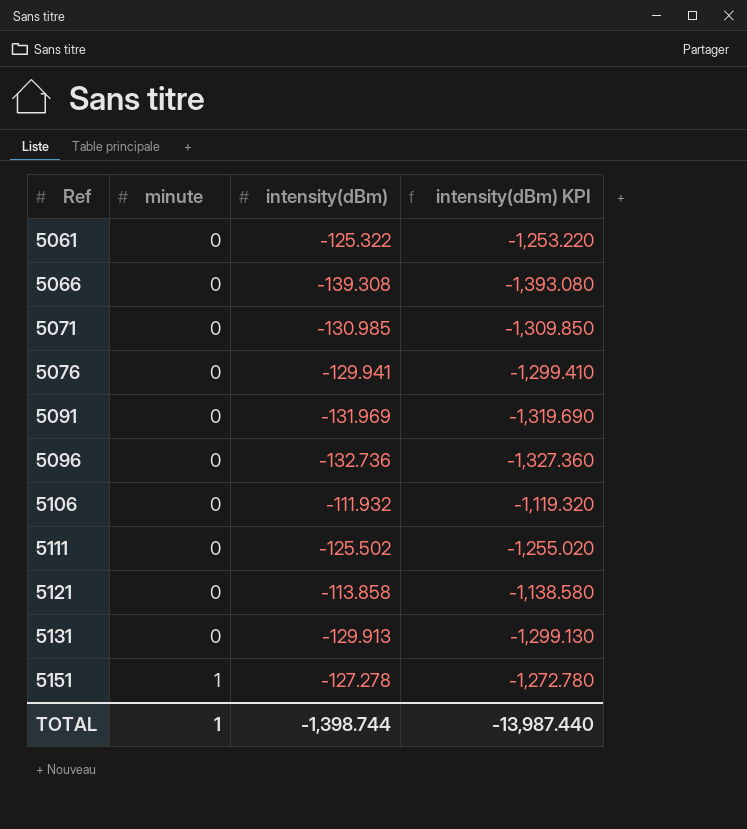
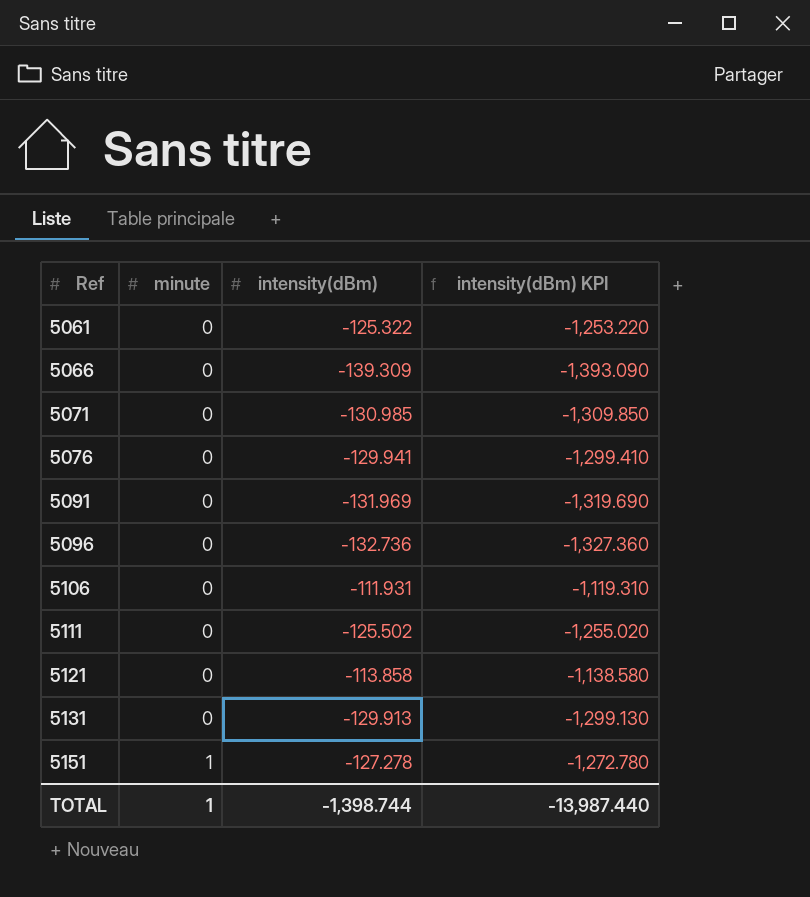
5066 | intensity(dBm): -139.308 -> -139.309
5066 | intensity(dBm) KPI: -1,393.080 -> -1,393.090
5106 | intensity(dBm): -111.932 -> -111.931
5106 | intensity(dBm) KPI: -1,119.320 -> -1,119.310

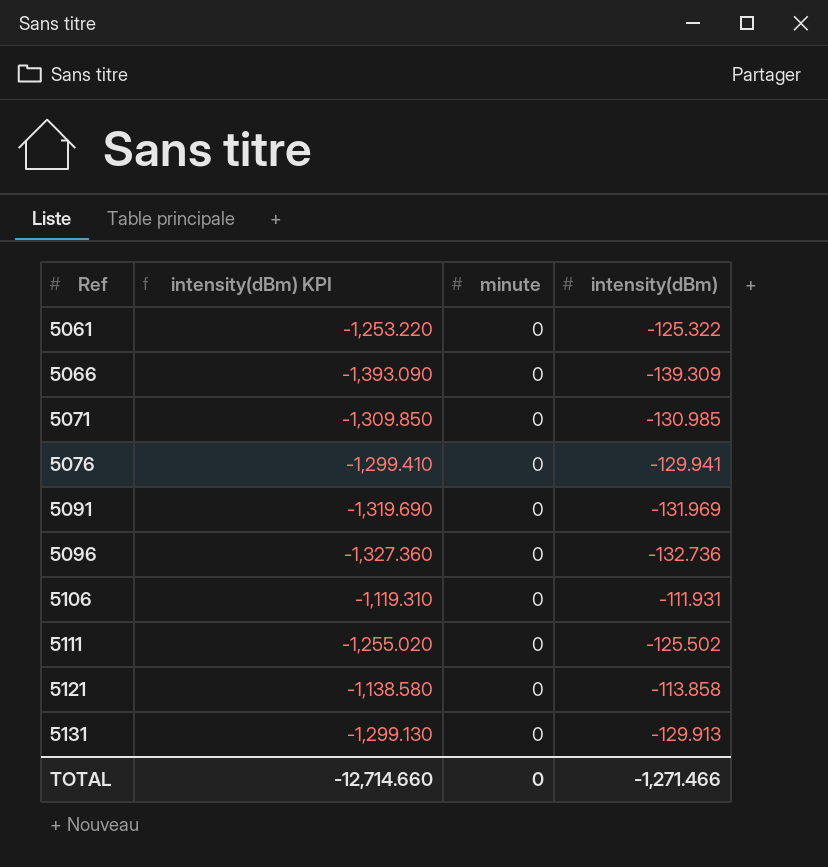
column intensity(dBm) KPI | position: 4 -> 2
row 5151: 1 | -127.278 | -1,272.780 -> none
TOTAL | intensity(dBm) KPI: -13,987.440 -> -12,714.660
TOTAL | minute: 1 -> 0
TOTAL | intensity(dBm): -1,398.744 -> -1,271.466

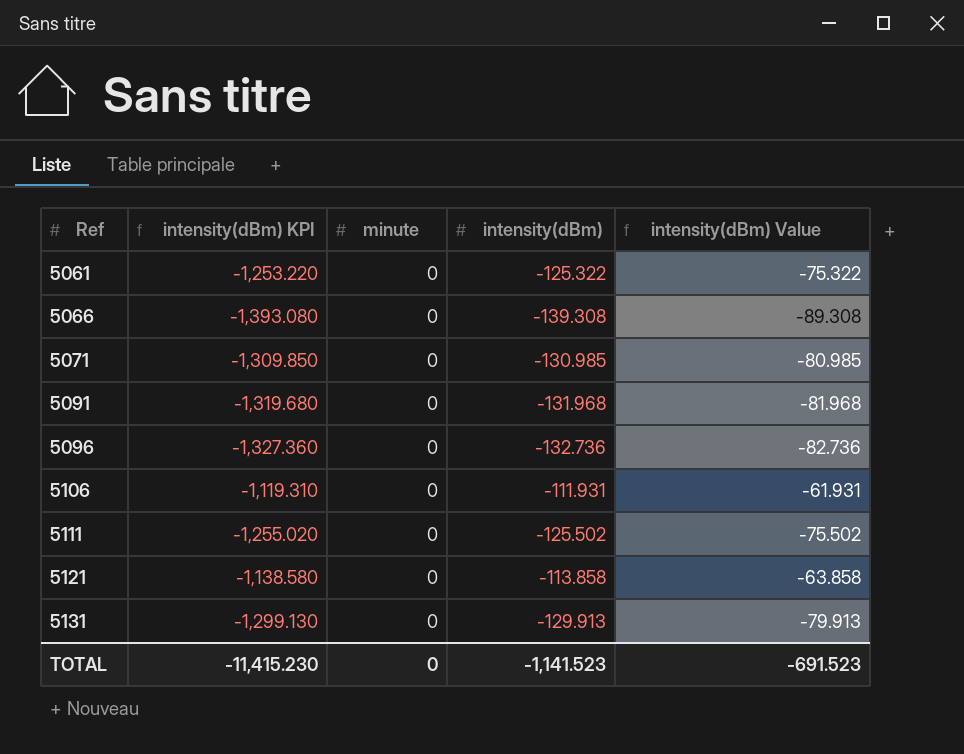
column intensity(dBm) Value | formula: none -> [intensity(dBm)] + 50
row 5076: -1,299.410 | 0 | -129.941 -> none
5066 | intensity(dBm) KPI: -1,393.090 -> -1,393.080
5066 | intensity(dBm): -139.309 -> -139.308
5091 | intensity(dBm) KPI: -1,319.690 -> -1,319.680
5091 | intensity(dBm): -131.969 -> -131.968
TOTAL | intensity(dBm) KPI: -12,714.660 -> -11,415.230
TOTAL | intensity(dBm): -1,271.466 -> -1,141.523

